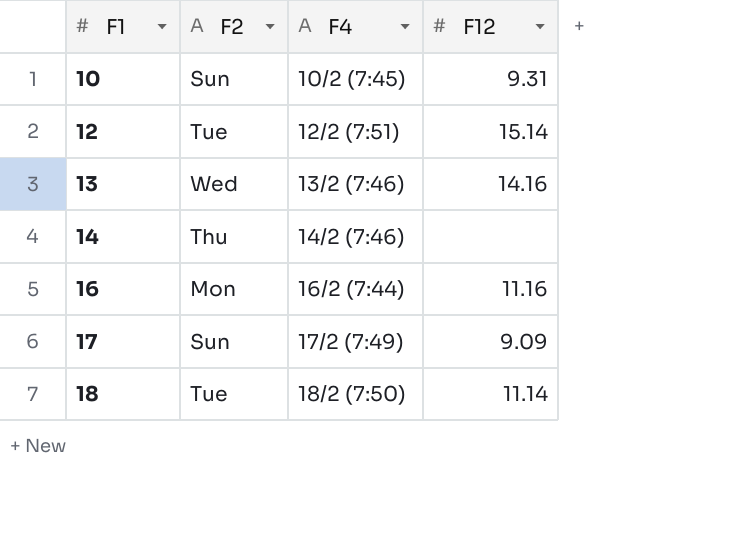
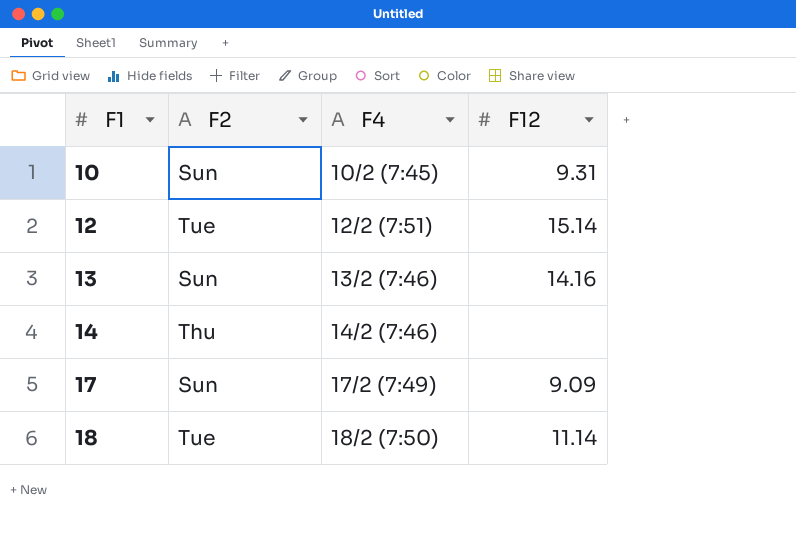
row 16: Mon | 16/2 (7:44) | 11.16 -> none
13 | F2: Wed -> Sun

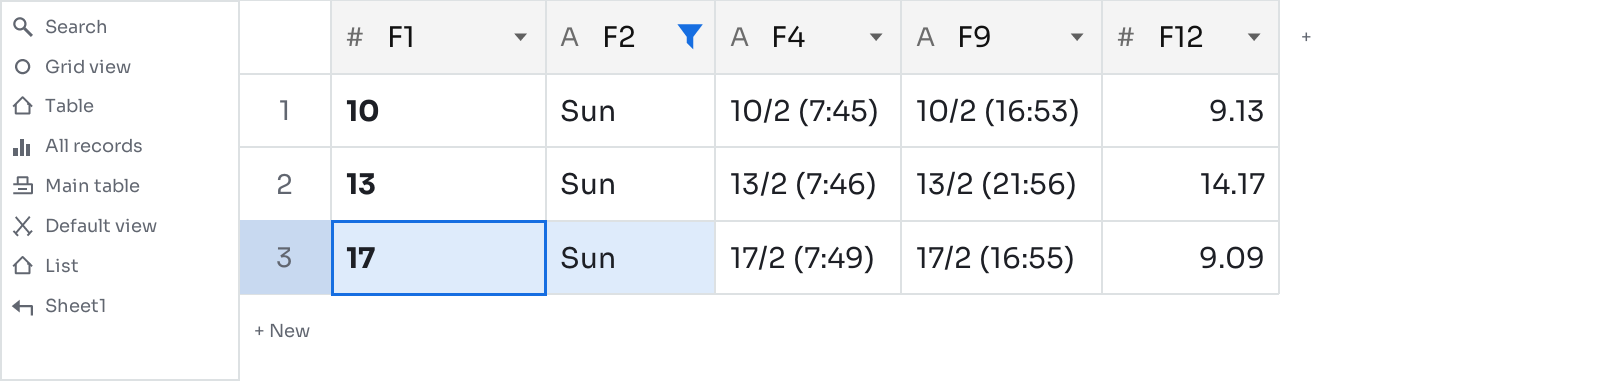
filter: none -> F2 = Sun
column F9 | position: none -> 4
10 | F12: 9.31 -> 9.13
13 | F12: 14.16 -> 14.17

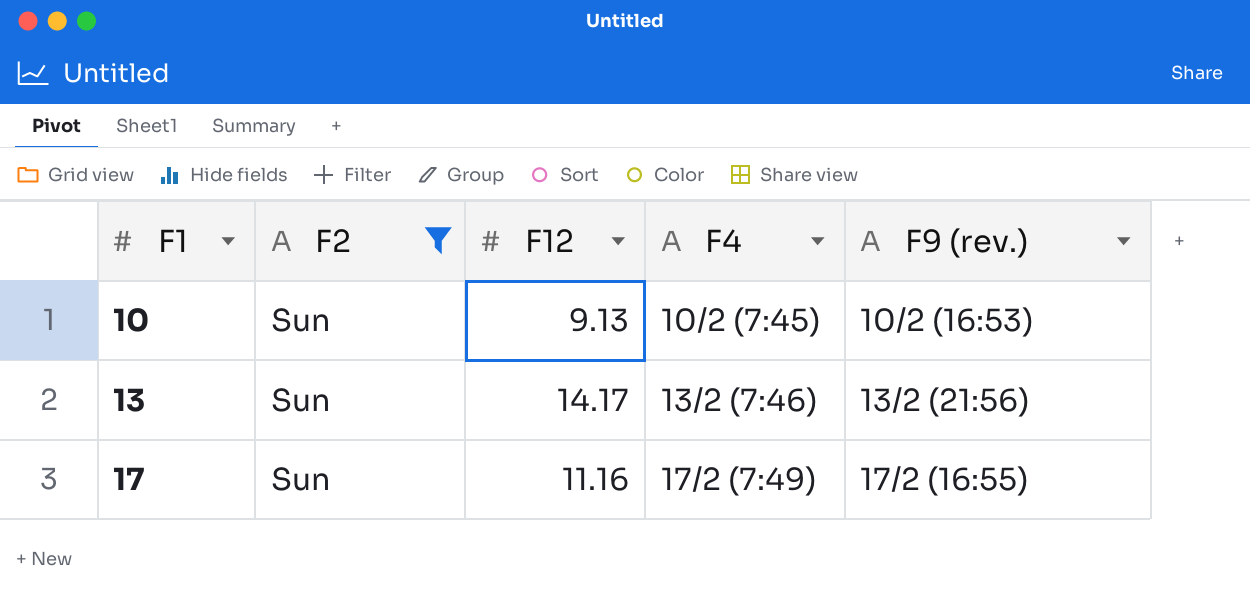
column F12 | position: 5 -> 3
column name: F9 -> F9 (rev.)
17 | F12: 9.09 -> 11.16

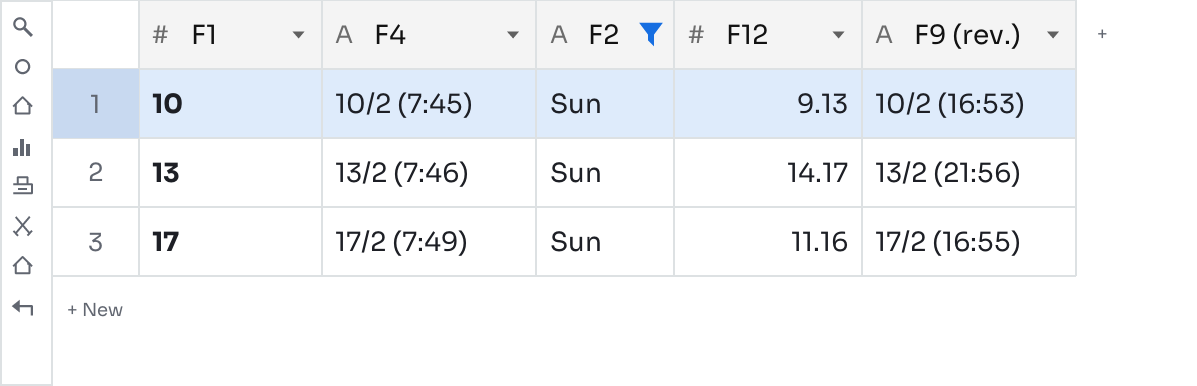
column F4 | position: 4 -> 2

